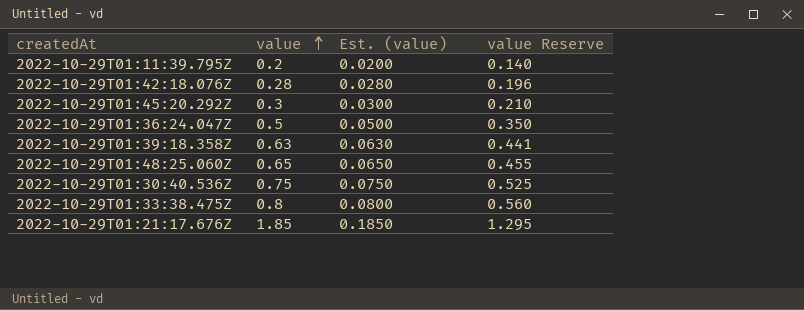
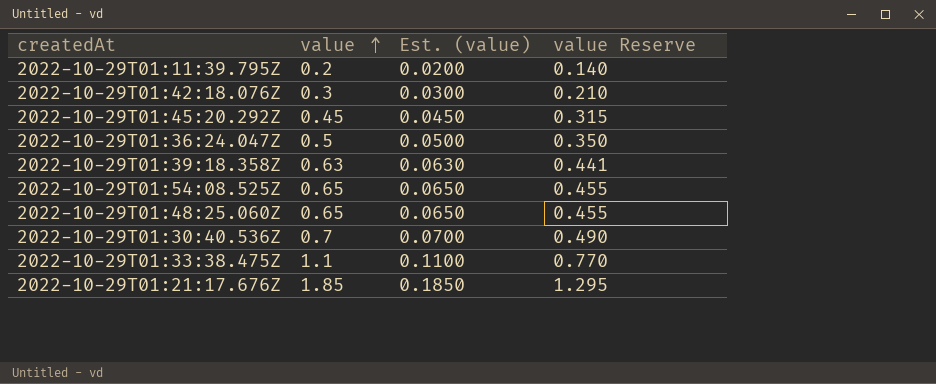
2022-10-29T01:42:18.076Z | value: 0.28 -> 0.3
2022-10-29T01:42:18.076Z | Est. (value): 0.0280 -> 0.0300
2022-10-29T01:42:18.076Z | value Reserve: 0.196 -> 0.210
2022-10-29T01:45:20.292Z | value: 0.3 -> 0.45
2022-10-29T01:45:20.292Z | Est. (value): 0.0300 -> 0.0450
2022-10-29T01:45:20.292Z | value Reserve: 0.210 -> 0.315
row 2022-10-29T01:54:08.525Z: none -> 0.65 | 0.0650 | 0.455
2022-10-29T01:30:40.536Z | value: 0.75 -> 0.7
2022-10-29T01:30:40.536Z | Est. (value): 0.0750 -> 0.0700
2022-10-29T01:30:40.536Z | value Reserve: 0.525 -> 0.490
2022-10-29T01:33:38.475Z | value: 0.8 -> 1.1
2022-10-29T01:33:38.475Z | Est. (value): 0.0800 -> 0.1100
2022-10-29T01:33:38.475Z | value Reserve: 0.560 -> 0.770

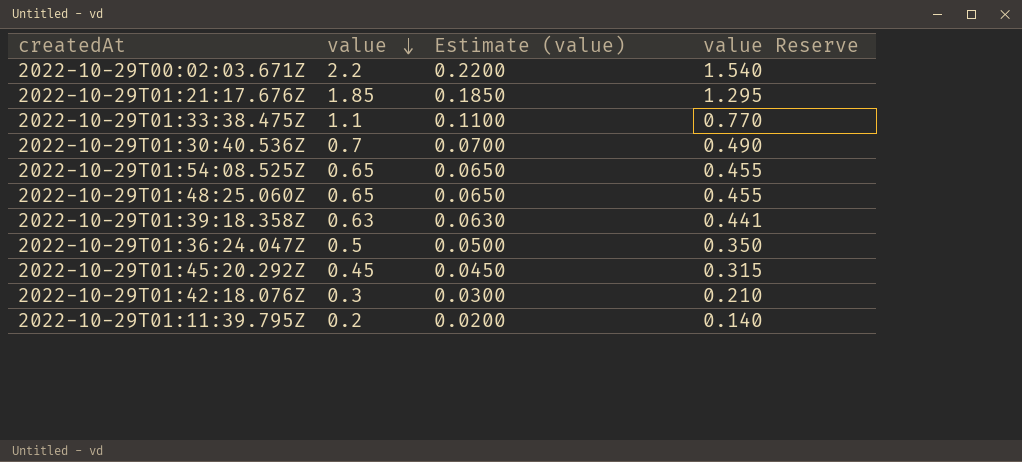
row order: value ascending -> value descending
column name: Est. (value) -> Estimate (value)
row 2022-10-29T00:02:03.671Z: none -> 2.2 | 0.2200 | 1.540

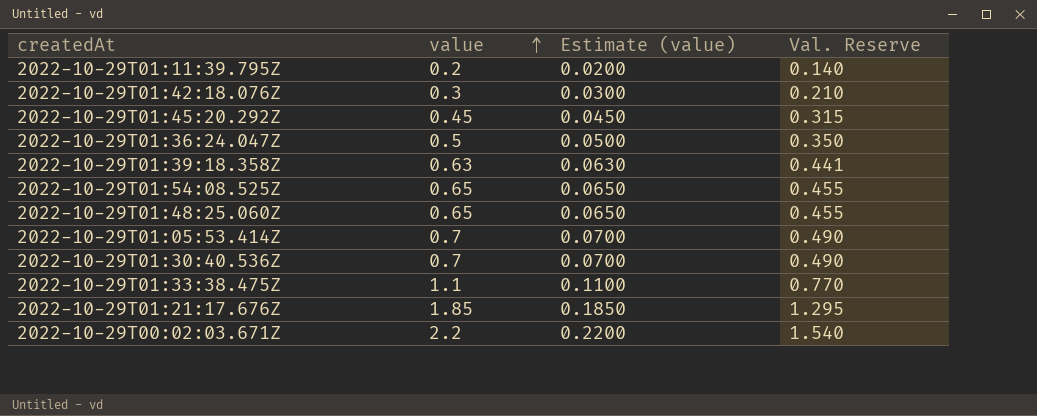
row order: value descending -> value ascending
column name: value Reserve -> Val. Reserve
row 2022-10-29T01:05:53.414Z: none -> 0.7 | 0.0700 | 0.490

